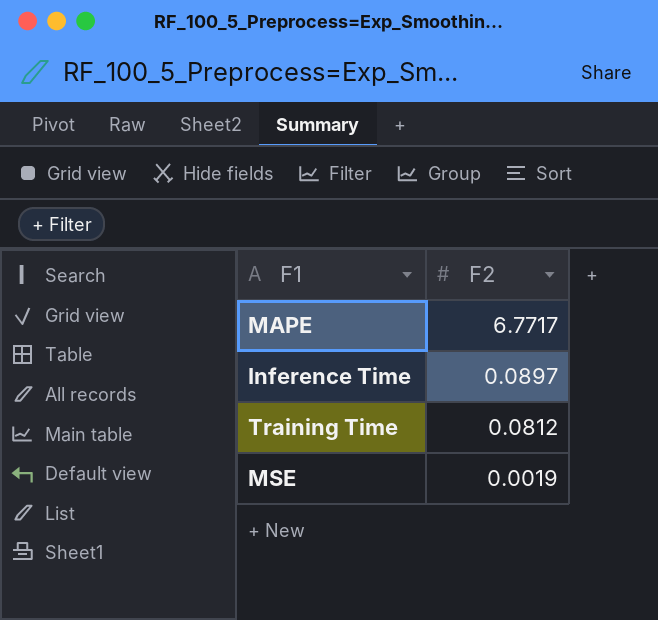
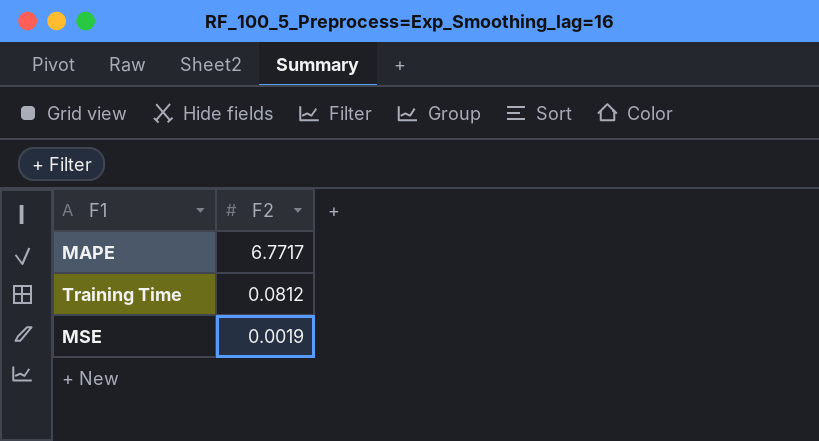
row Inference Time: 0.0897 -> none

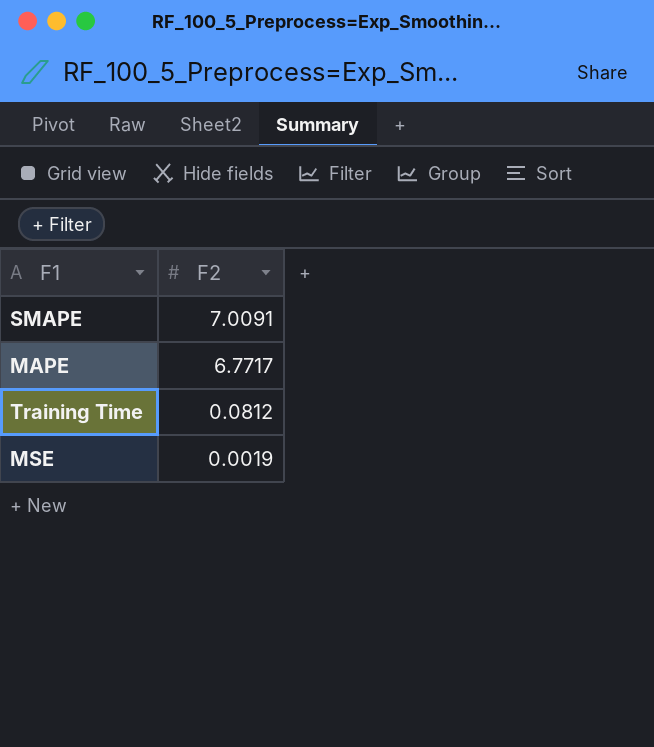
row SMAPE: none -> 7.0091

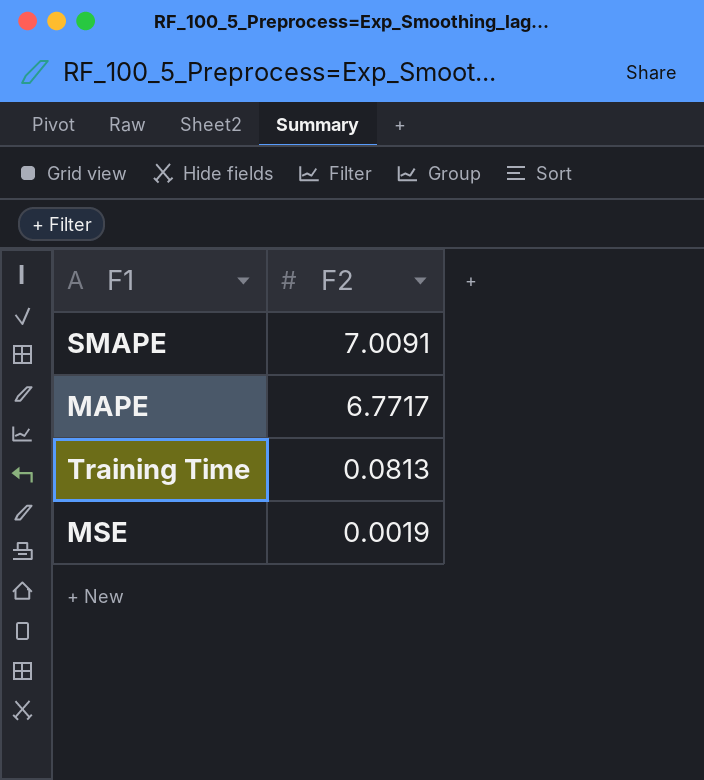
Training Time | F2: 0.0812 -> 0.0813

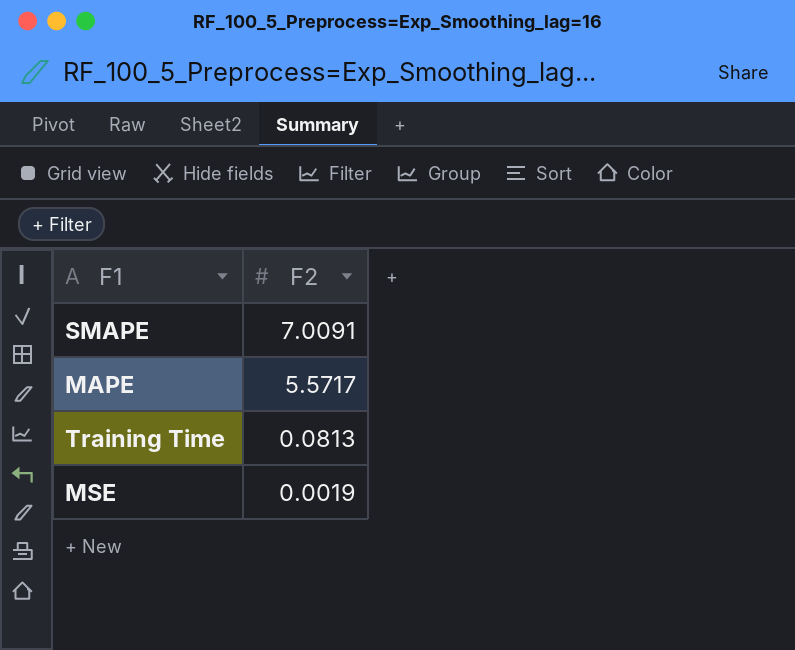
MAPE | F2: 6.7717 -> 5.5717

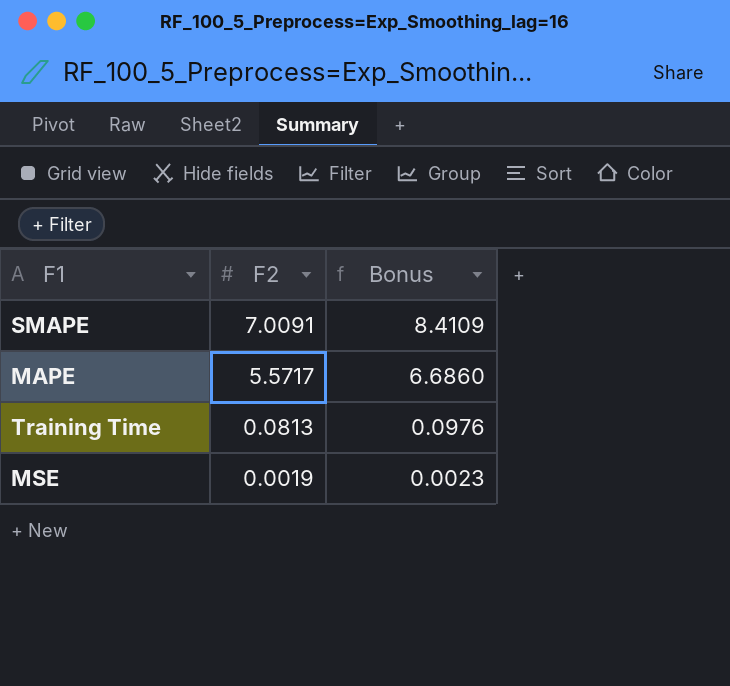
column Bonus | formula: none -> [F2] * 1.2

